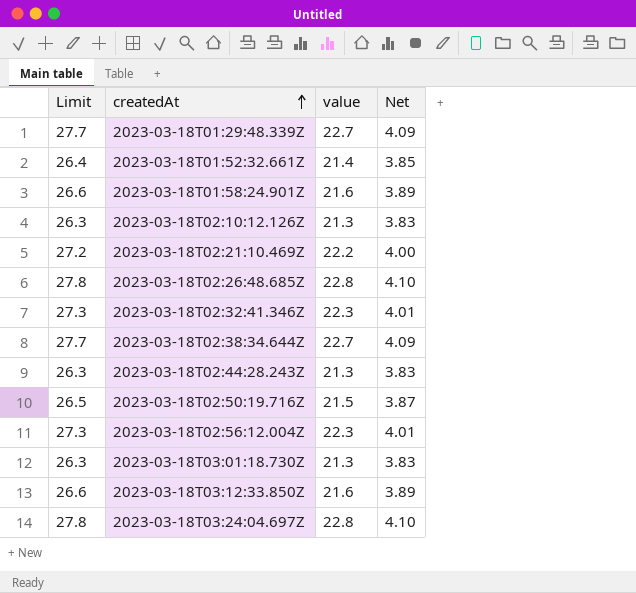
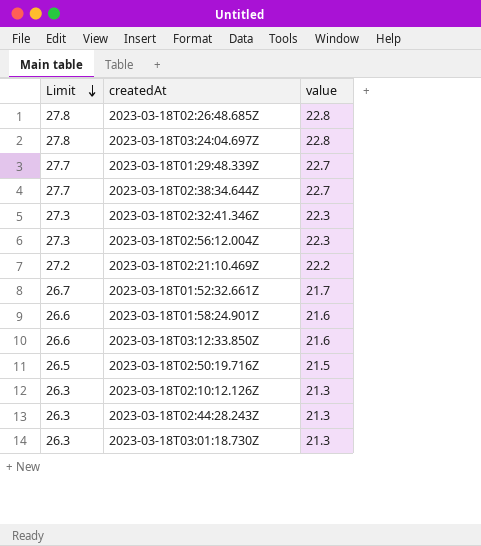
row order: createdAt ascending -> Limit descending
column Net | formula: [value] * 0.18 -> none
2023-03-18T01:52:32.661Z | Limit: 26.4 -> 26.7
2023-03-18T01:52:32.661Z | value: 21.4 -> 21.7

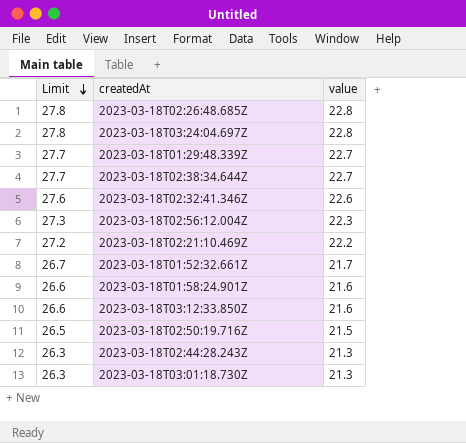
row 2023-03-18T02:10:12.126Z: 26.3 | 21.3 -> none
2023-03-18T02:32:41.346Z | Limit: 27.3 -> 27.6
2023-03-18T02:32:41.346Z | value: 22.3 -> 22.6

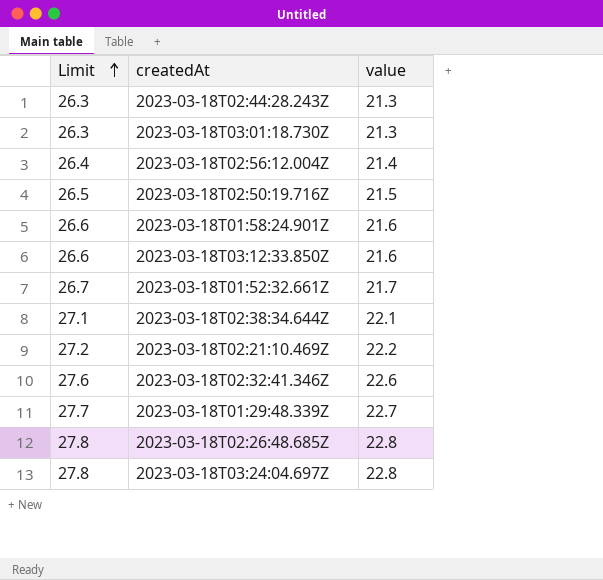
row order: Limit descending -> Limit ascending
2023-03-18T02:56:12.004Z | Limit: 27.3 -> 26.4
2023-03-18T02:56:12.004Z | value: 22.3 -> 21.4
2023-03-18T02:38:34.644Z | Limit: 27.7 -> 27.1
2023-03-18T02:38:34.644Z | value: 22.7 -> 22.1

